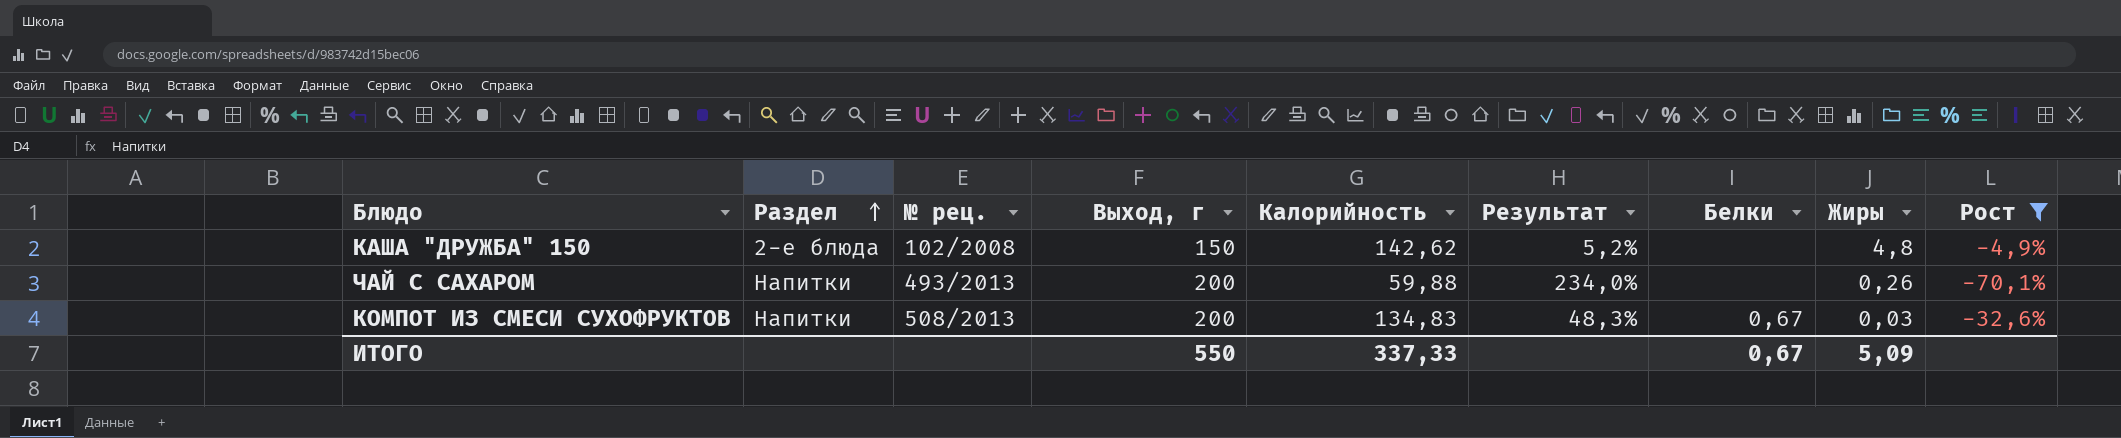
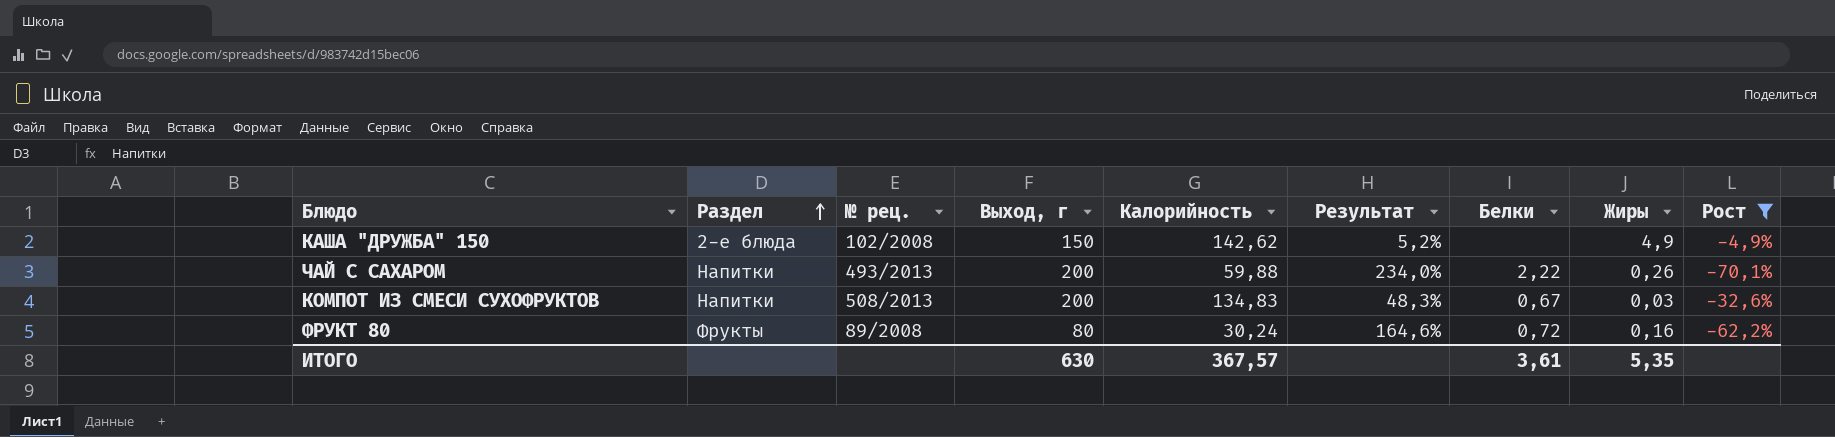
КАША "ДРУЖБА" 150 | Жиры: 4,8 -> 4,9
ЧАЙ С САХАРОМ | Белки: none -> 2,22
row ФРУКТ 80: none -> Фрукты | 89/2008 | 80 | 30,24 | 164,6% | 0,72 | 0,16 | -62,2%
ИТОГО | Выход, г: 550 -> 630
ИТОГО | Калорийность: 337,33 -> 367,57
ИТОГО | Белки: 0,67 -> 3,61
ИТОГО | Жиры: 5,09 -> 5,35

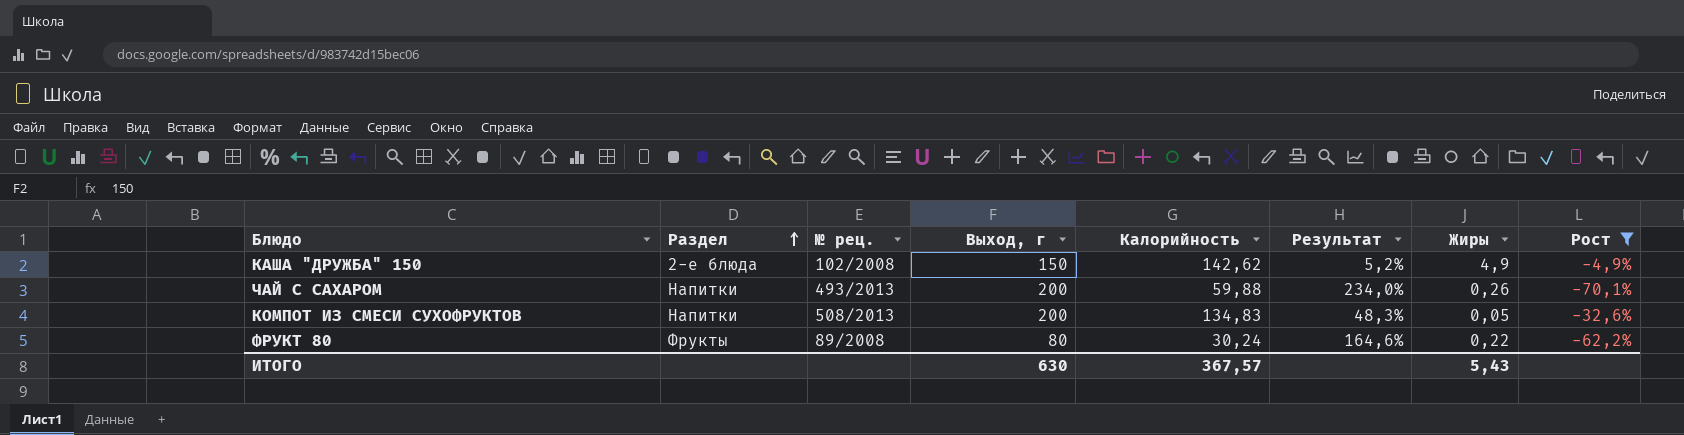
column Белки | position: 7 -> none
КОМПОТ ИЗ СМЕСИ СУХОФРУКТОВ | Жиры: 0,03 -> 0,05
ФРУКТ 80 | Жиры: 0,16 -> 0,22
ИТОГО | Жиры: 5,35 -> 5,43

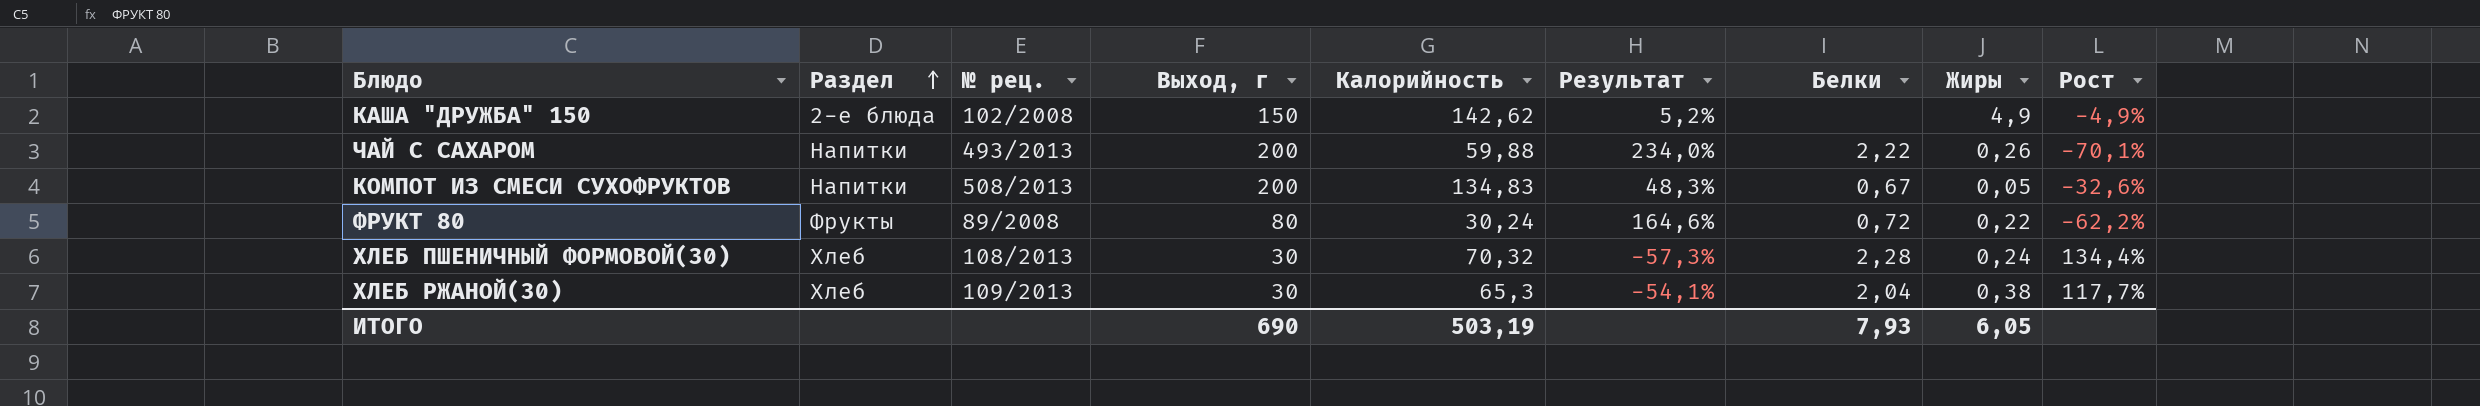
filter: Рост <= -4,9% -> none
column Белки | position: none -> 7
ИТОГО | Выход, г: 630 -> 690
ИТОГО | Калорийность: 367,57 -> 503,19
ИТОГО | Жиры: 5,43 -> 6,05

